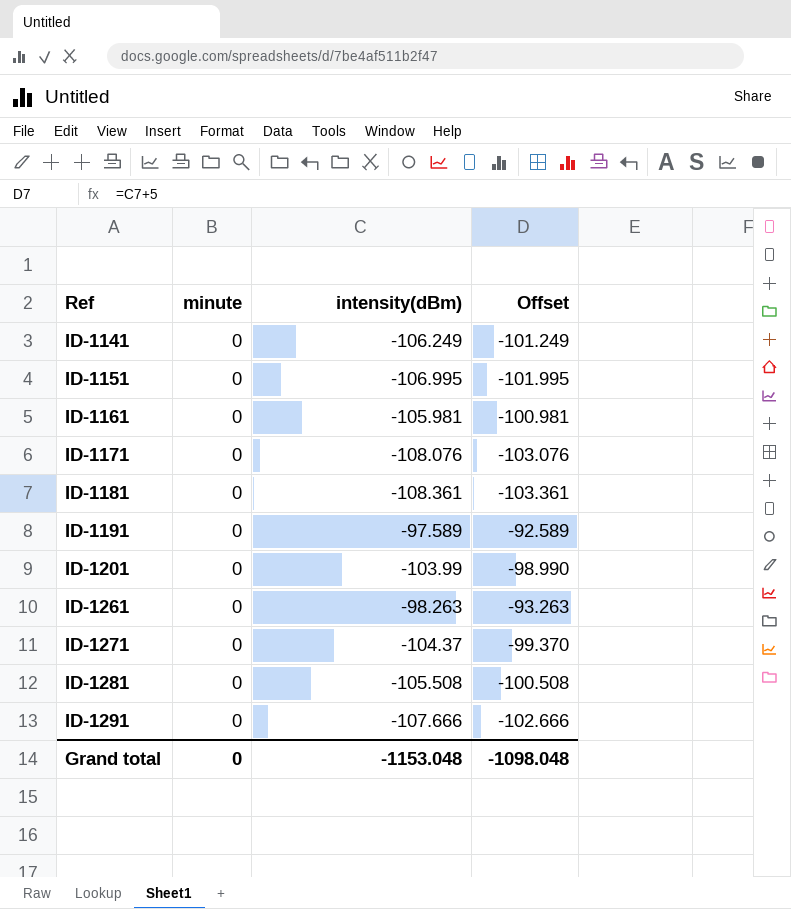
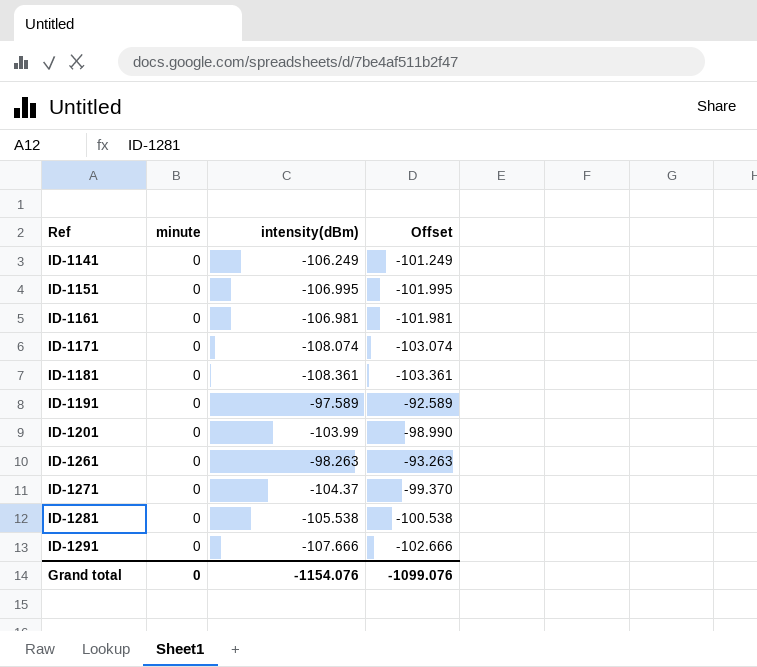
ID-1161 | intensity(dBm): -105.981 -> -106.981
ID-1161 | Offset: -100.981 -> -101.981
ID-1171 | intensity(dBm): -108.076 -> -108.074
ID-1171 | Offset: -103.076 -> -103.074
ID-1281 | intensity(dBm): -105.508 -> -105.538
ID-1281 | Offset: -100.508 -> -100.538
Grand total | intensity(dBm): -1153.048 -> -1154.076
Grand total | Offset: -1098.048 -> -1099.076

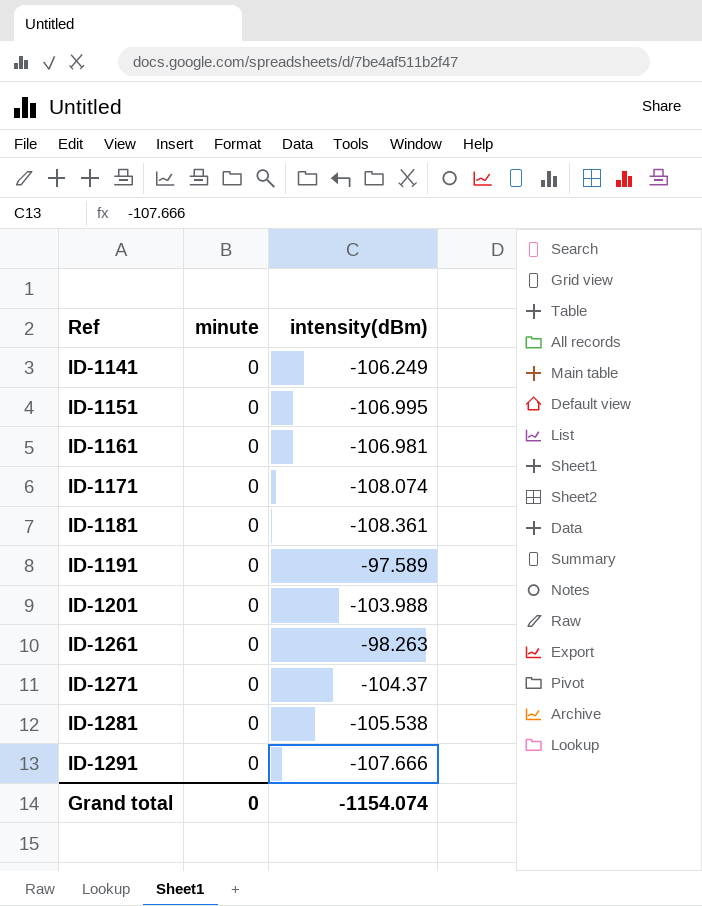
column Offset | formula: [intensity(dBm)] + 5 -> none
ID-1201 | intensity(dBm): -103.99 -> -103.988
Grand total | intensity(dBm): -1154.076 -> -1154.074

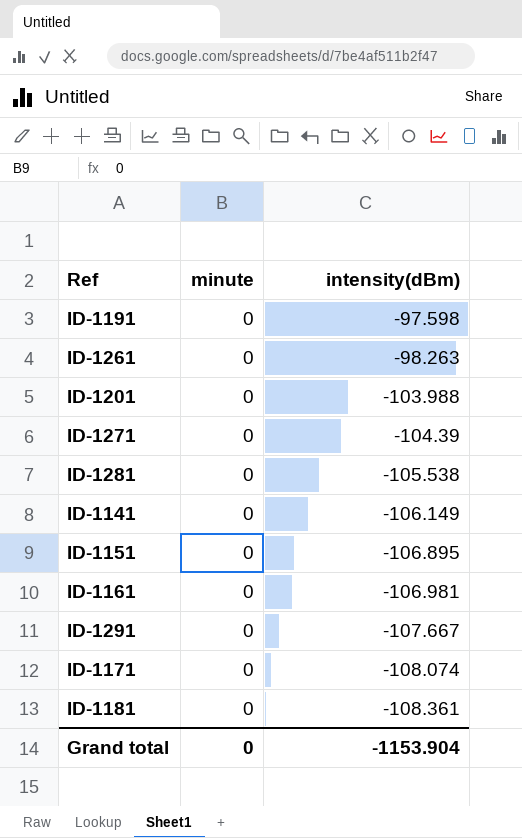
row order: Ref ascending -> intensity(dBm) descending
ID-1191 | intensity(dBm): -97.589 -> -97.598
ID-1271 | intensity(dBm): -104.37 -> -104.39
ID-1141 | intensity(dBm): -106.249 -> -106.149
ID-1151 | intensity(dBm): -106.995 -> -106.895
ID-1291 | intensity(dBm): -107.666 -> -107.667
Grand total | intensity(dBm): -1154.074 -> -1153.904

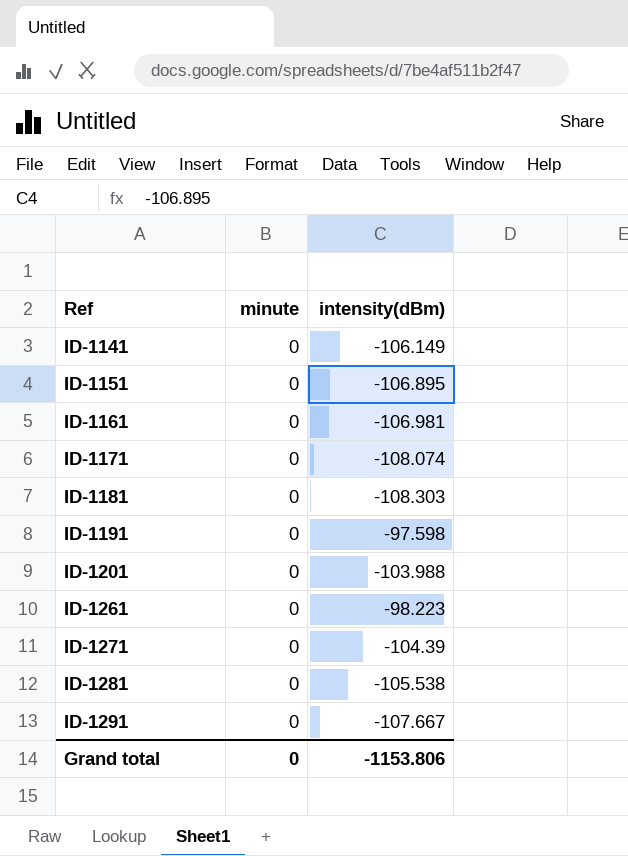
row order: intensity(dBm) descending -> Ref ascending
ID-1181 | intensity(dBm): -108.361 -> -108.303
ID-1261 | intensity(dBm): -98.263 -> -98.223
Grand total | intensity(dBm): -1153.904 -> -1153.806

